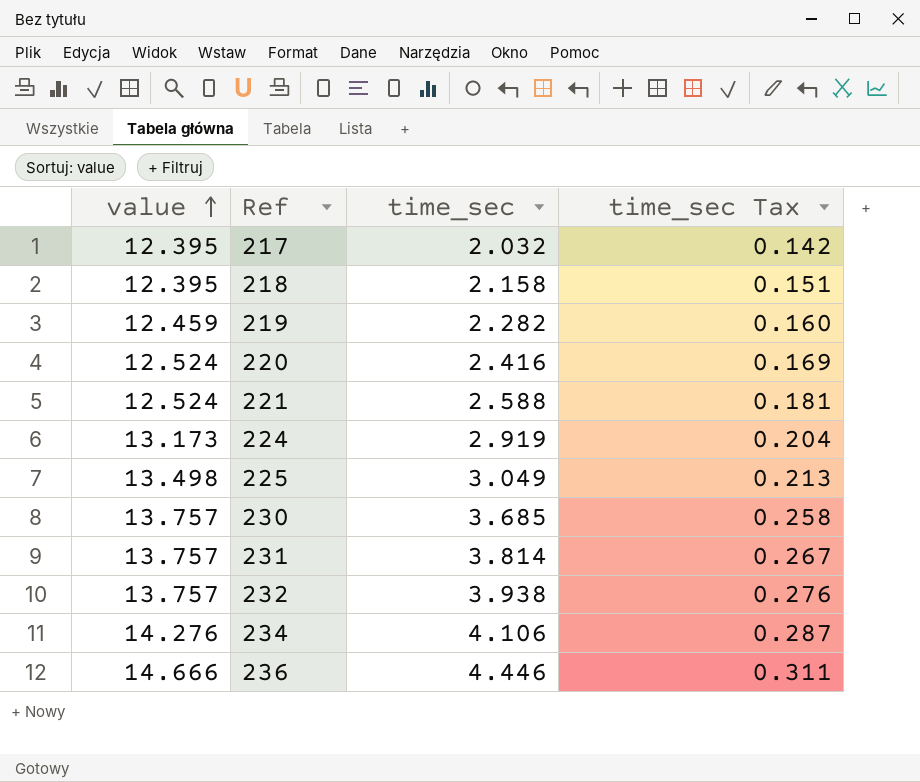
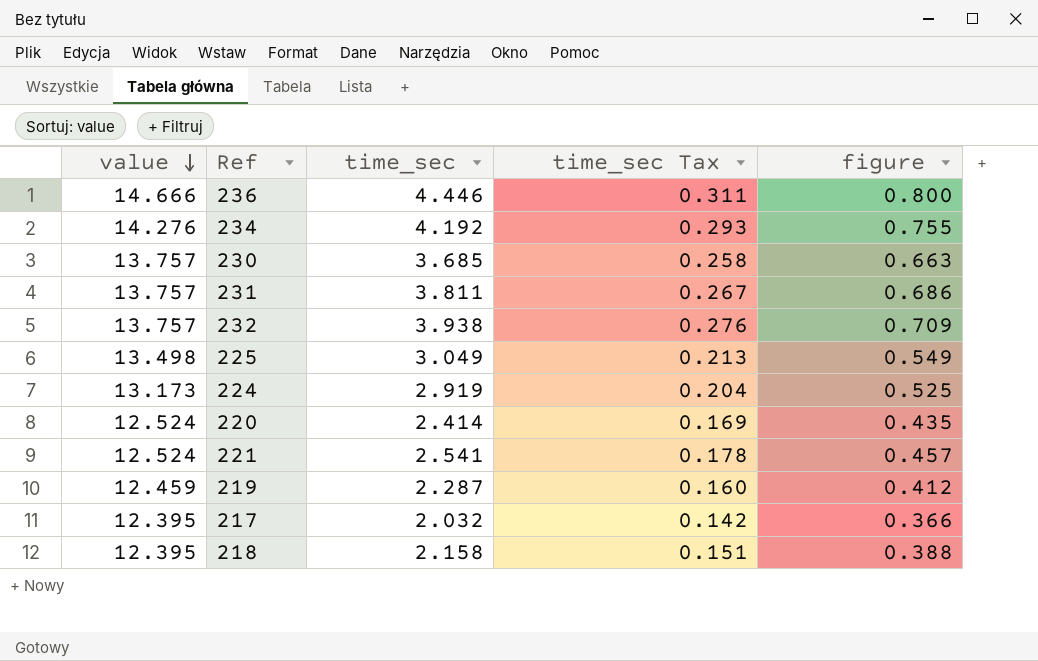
row order: value ascending -> value descending
column figure | formula: none -> [time_sec] * 0.18
234 | time_sec: 4.106 -> 4.192
234 | time_sec Tax: 0.287 -> 0.293
231 | time_sec: 3.814 -> 3.811
220 | time_sec: 2.416 -> 2.414
221 | time_sec: 2.588 -> 2.541
221 | time_sec Tax: 0.181 -> 0.178
219 | time_sec: 2.282 -> 2.287

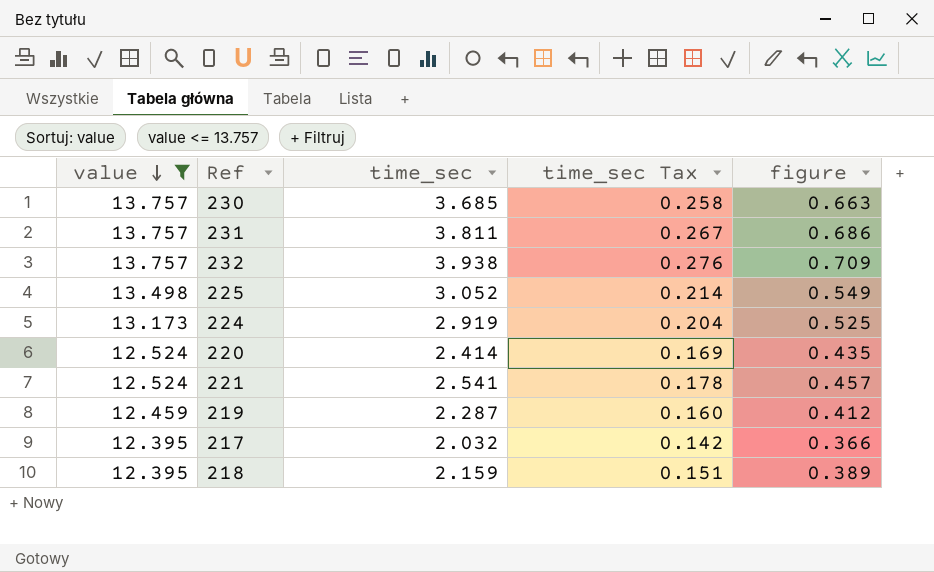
filter: none -> value <= 13.757
225 | time_sec: 3.049 -> 3.052
225 | time_sec Tax: 0.213 -> 0.214
218 | time_sec: 2.158 -> 2.159
218 | figure: 0.388 -> 0.389

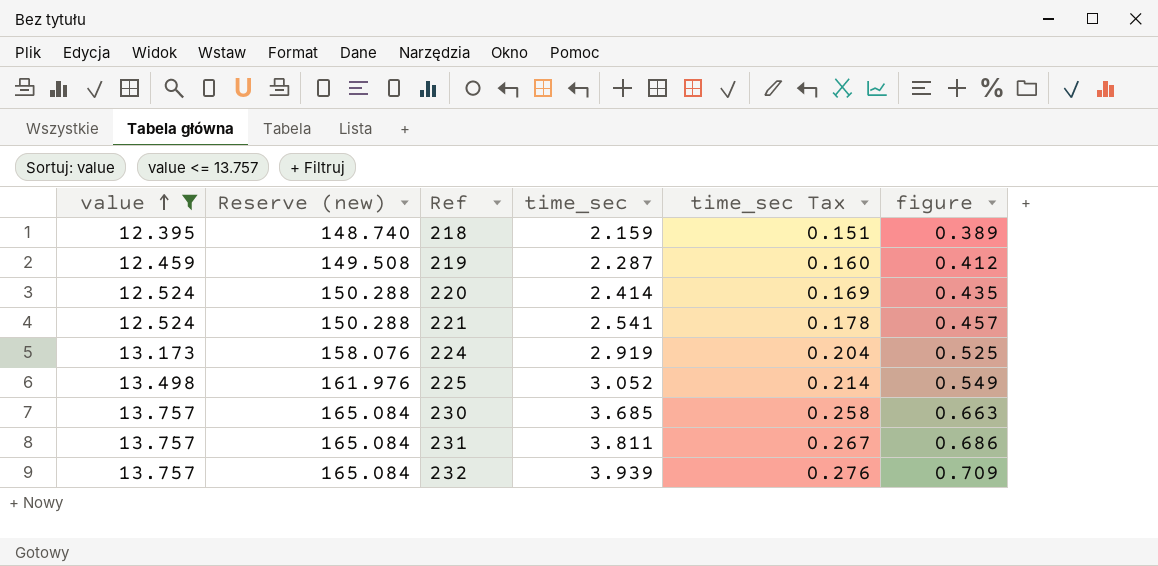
row order: value descending -> value ascending
column Reserve (new) | formula: none -> [value] * 12
row 217: 12.395 | 2.032 | 0.142 | 0.366 -> none
232 | time_sec: 3.938 -> 3.939

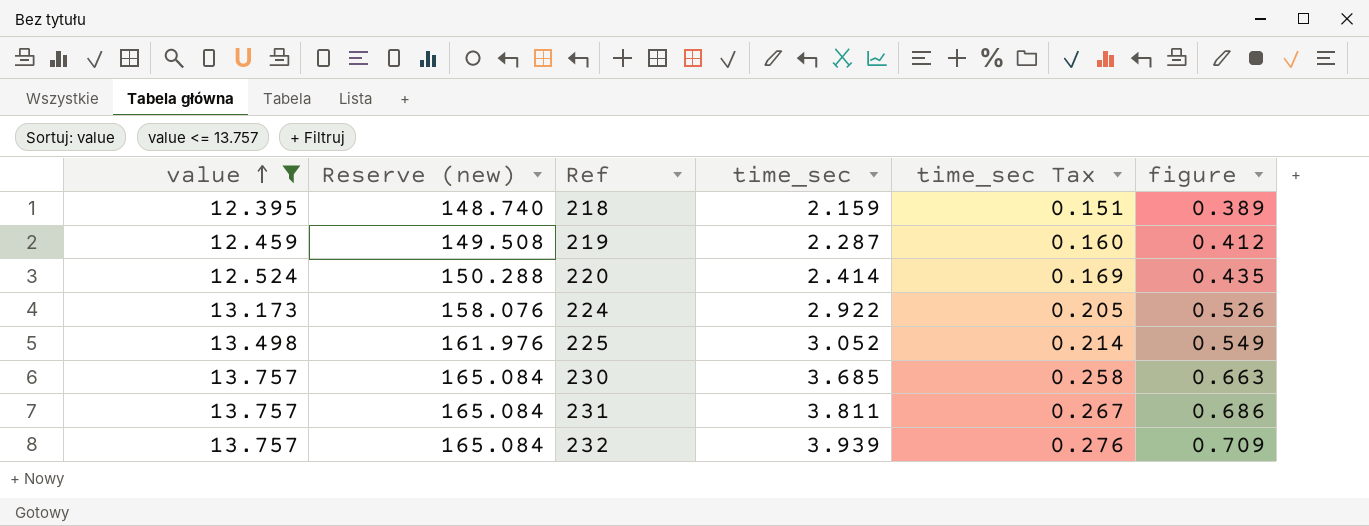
row 221: 12.524 | 150.288 | 2.541 | 0.178 | 0.457 -> none
224 | time_sec: 2.919 -> 2.922
224 | time_sec Tax: 0.204 -> 0.205
224 | figure: 0.525 -> 0.526

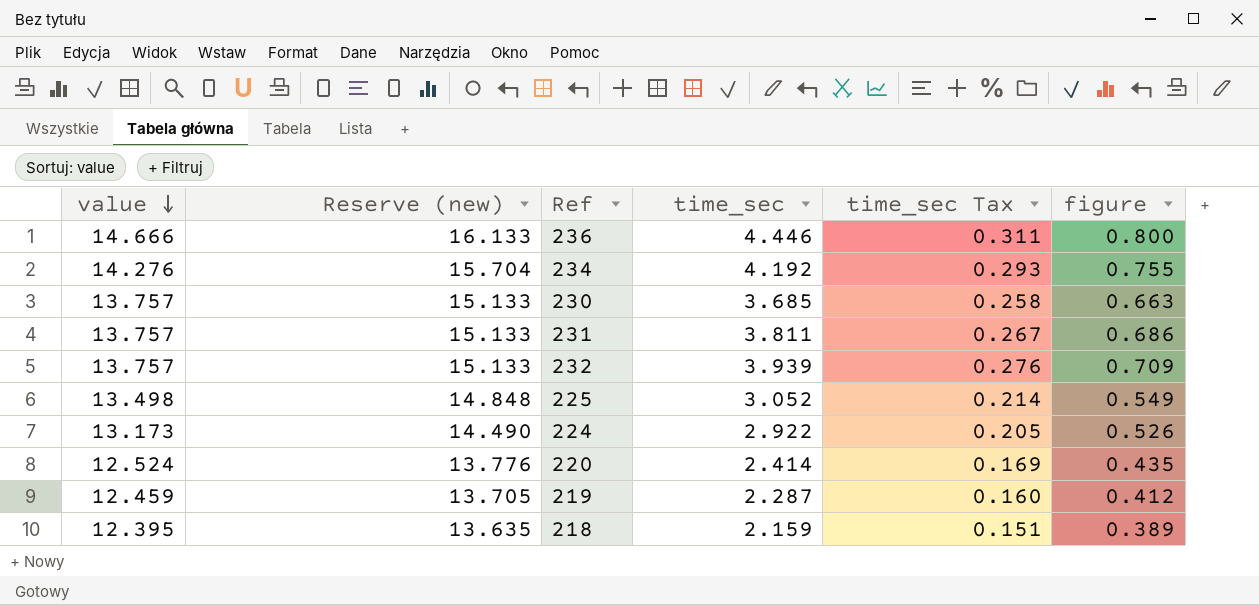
filter: value <= 13.757 -> none
row order: value ascending -> value descending
column Reserve (new) | formula: [value] * 12 -> [value] * 1.1

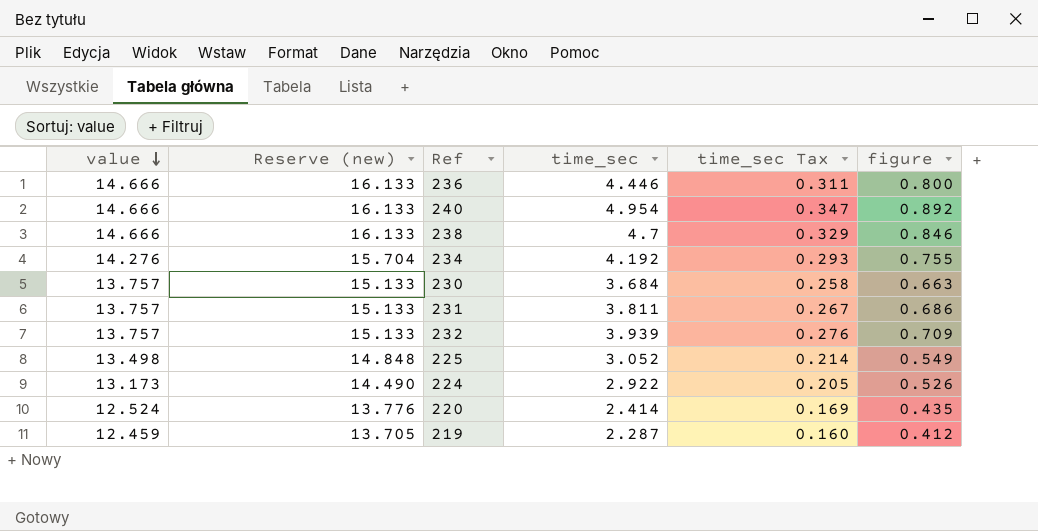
row 218: 12.395 | 13.635 | 2.159 | 0.151 | 0.389 -> none
row 240: none -> 14.666 | 16.133 | 4.954 | 0.347 | 0.892
row 238: none -> 14.666 | 16.133 | 4.7 | 0.329 | 0.846
230 | time_sec: 3.685 -> 3.684

